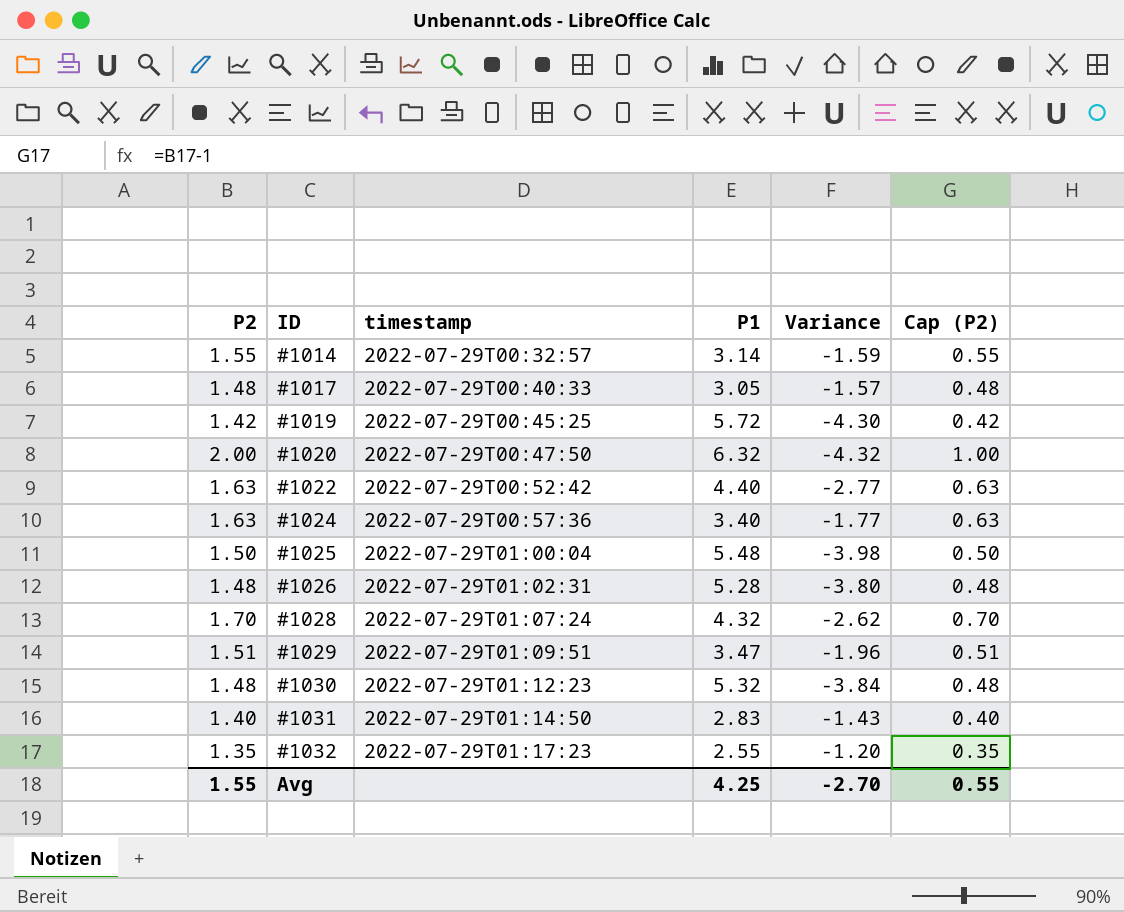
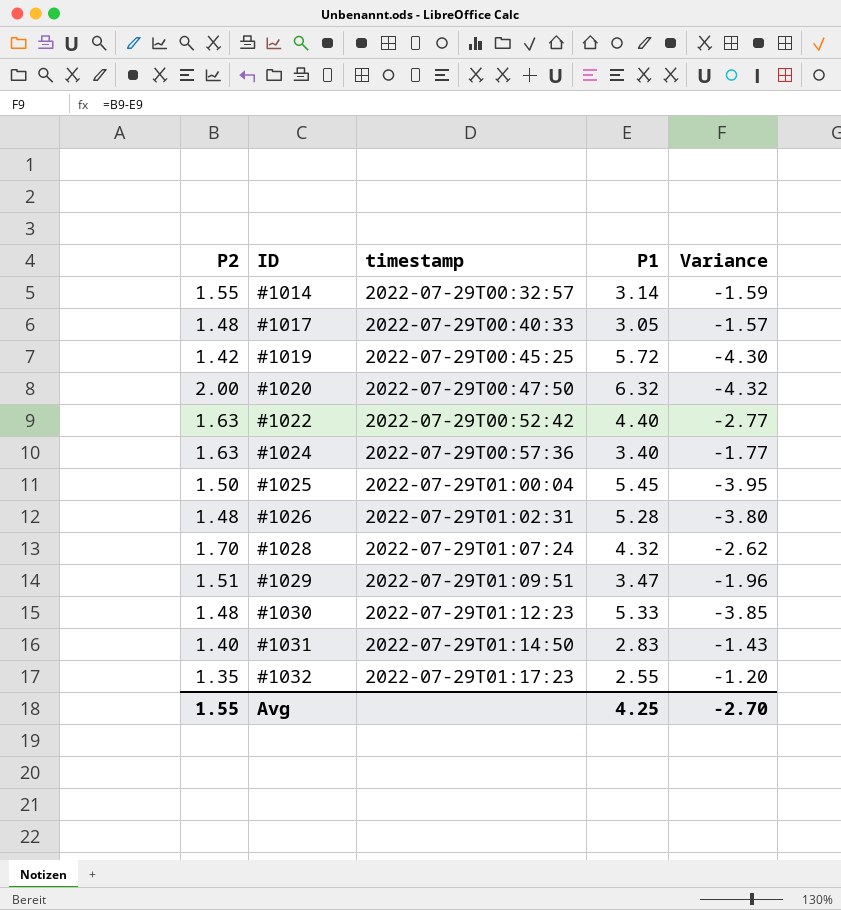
column Cap (P2) | formula: [P2] - 1 -> none
#1025 | P1: 5.48 -> 5.45
#1025 | Variance: -3.98 -> -3.95
#1030 | P1: 5.32 -> 5.33
#1030 | Variance: -3.84 -> -3.85

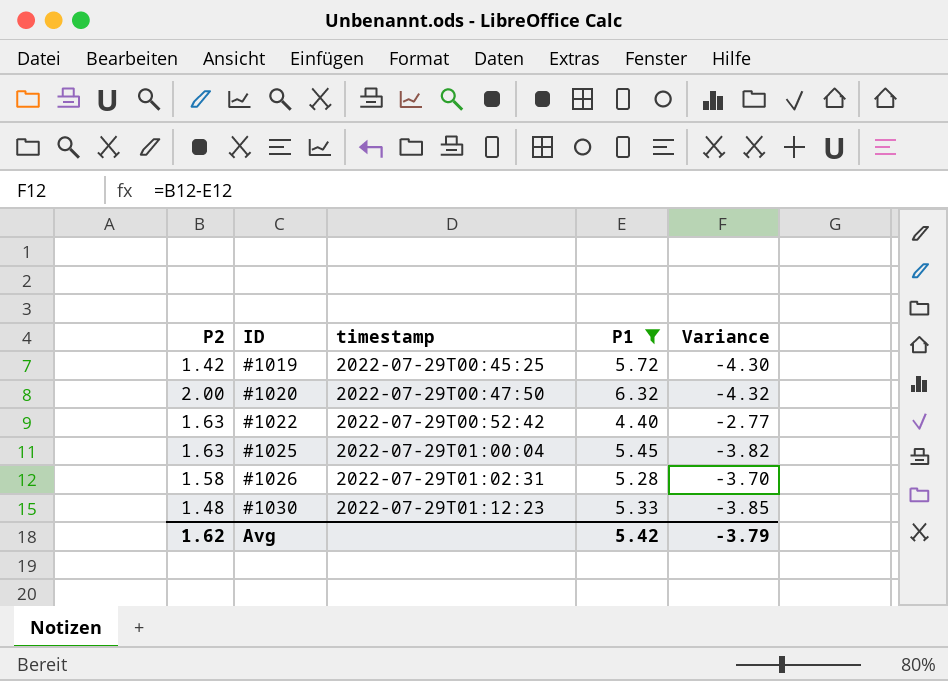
filter: none -> P1 >= 4.40
#1025 | P2: 1.50 -> 1.63
#1025 | Variance: -3.95 -> -3.82
#1026 | P2: 1.48 -> 1.58
#1026 | Variance: -3.80 -> -3.70
Avg | P2: 1.55 -> 1.62
Avg | P1: 4.25 -> 5.42
Avg | Variance: -2.70 -> -3.79

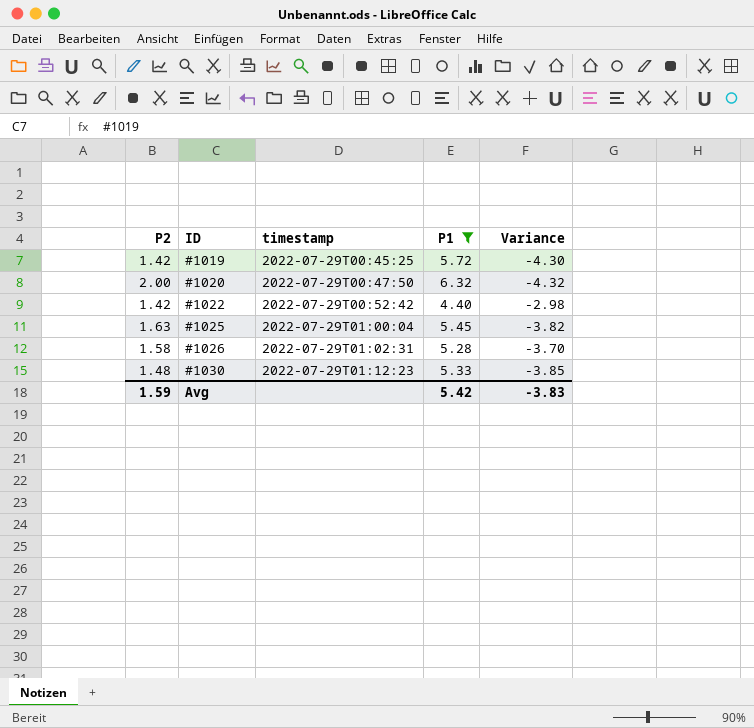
#1022 | P2: 1.63 -> 1.42
#1022 | Variance: -2.77 -> -2.98
Avg | P2: 1.62 -> 1.59
Avg | Variance: -3.79 -> -3.83

